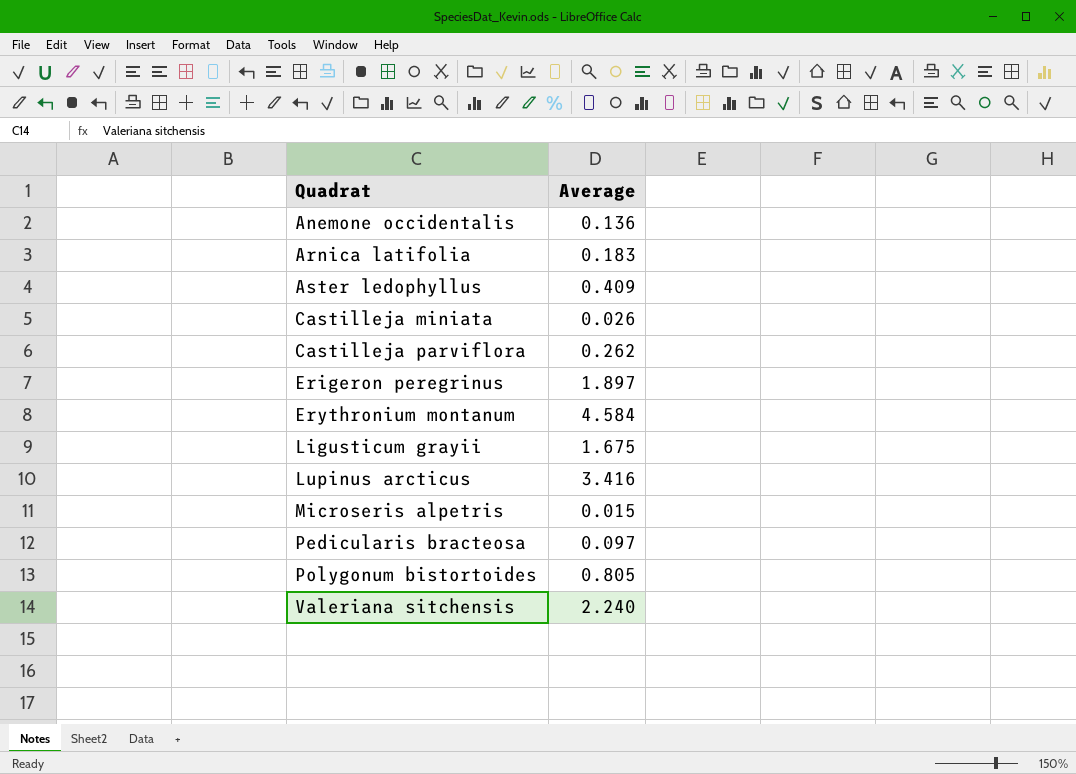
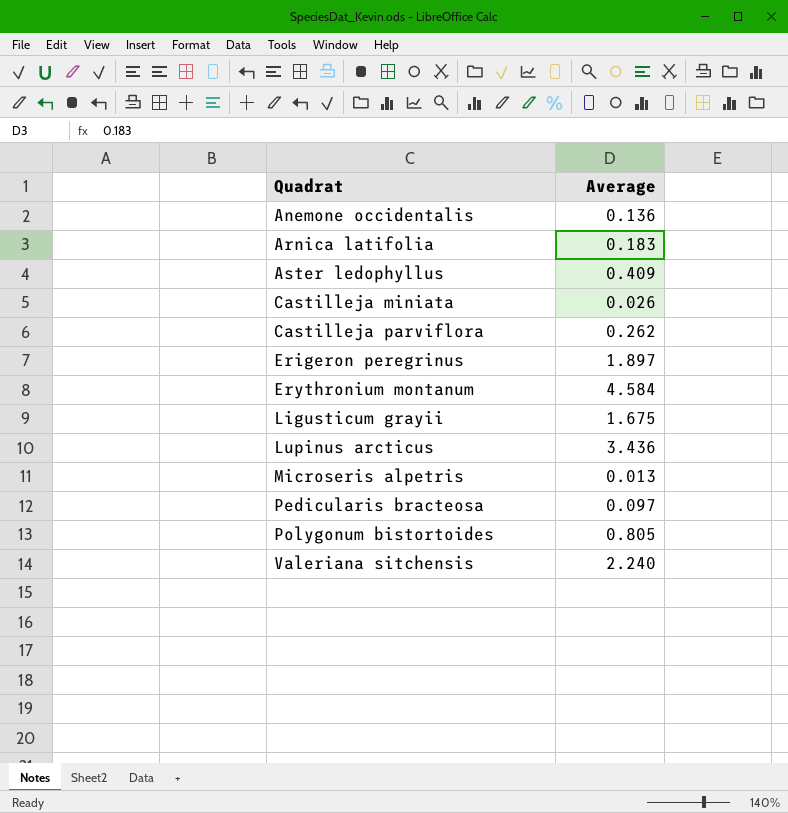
Lupinus arcticus | Average: 3.416 -> 3.436
Microseris alpetris | Average: 0.015 -> 0.013

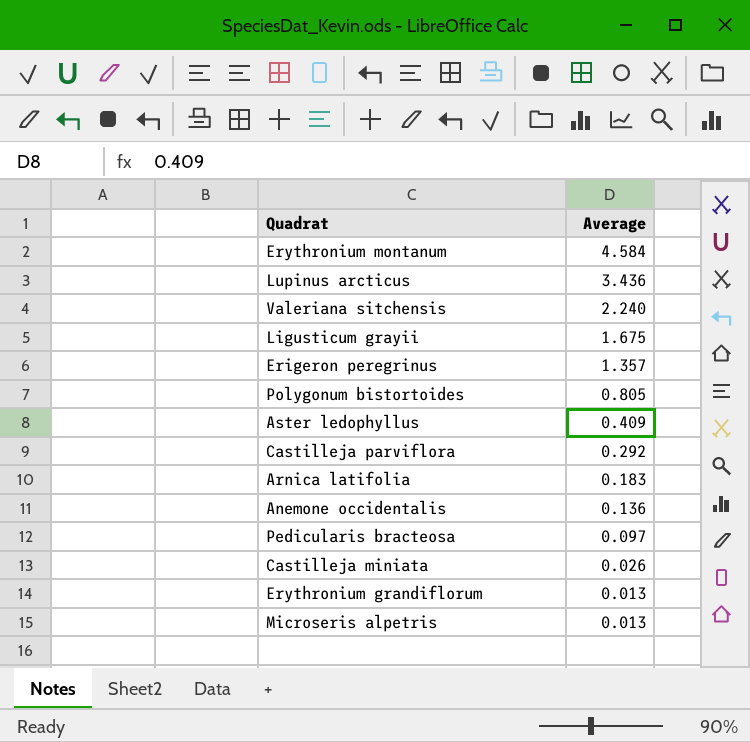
row order: Quadrat ascending -> Average descending
Erigeron peregrinus | Average: 1.897 -> 1.357
Castilleja parviflora | Average: 0.262 -> 0.292
row Erythronium grandiflorum: none -> 0.013

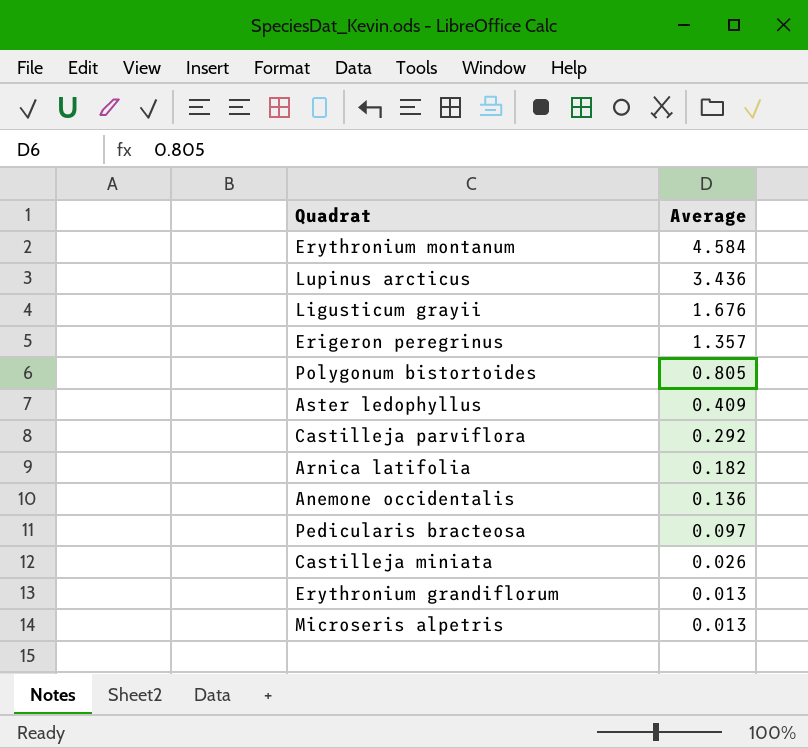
row Valeriana sitchensis: 2.240 -> none
Ligusticum grayii | Average: 1.675 -> 1.676
Arnica latifolia | Average: 0.183 -> 0.182

